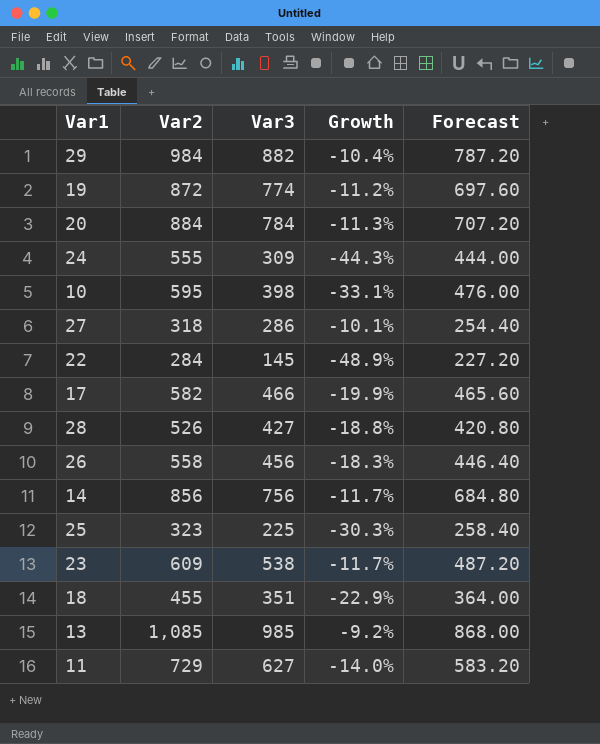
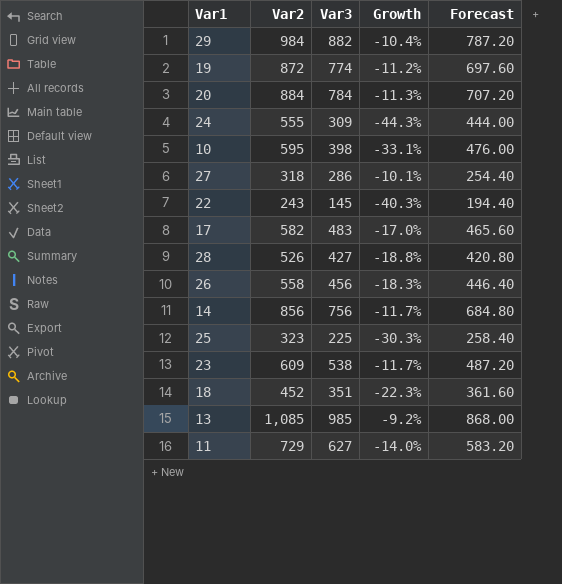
22 | Var2: 284 -> 243
22 | Growth: -48.9% -> -40.3%
22 | Forecast: 227.20 -> 194.40
17 | Var3: 466 -> 483
17 | Growth: -19.9% -> -17.0%
18 | Var2: 455 -> 452
18 | Growth: -22.9% -> -22.3%
18 | Forecast: 364.00 -> 361.60

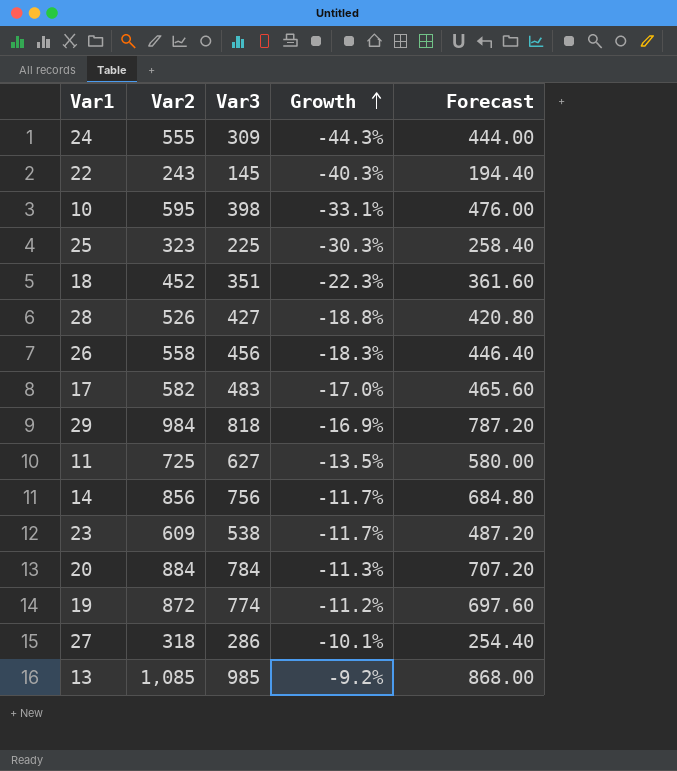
row order: none -> Growth ascending
29 | Var3: 882 -> 818
29 | Growth: -10.4% -> -16.9%
11 | Var2: 729 -> 725
11 | Growth: -14.0% -> -13.5%
11 | Forecast: 583.20 -> 580.00

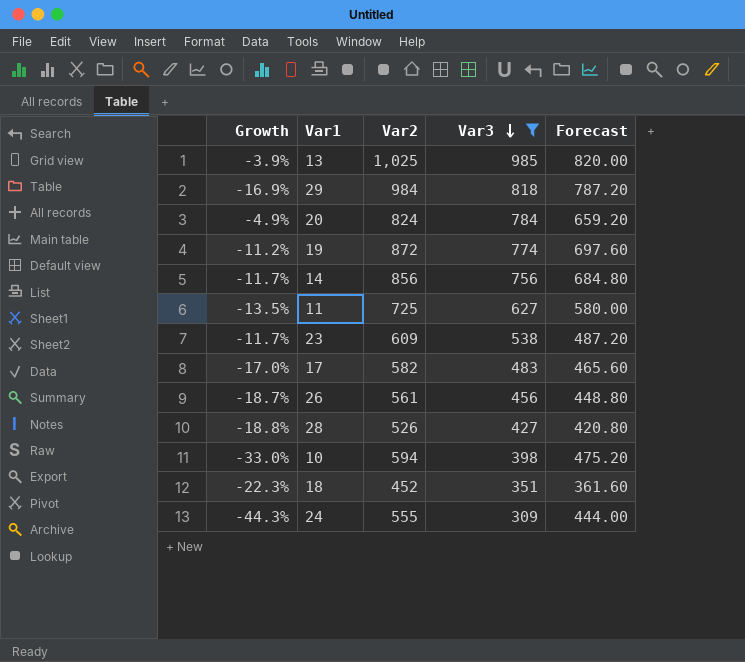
filter: none -> Var3 >= 309
row order: Growth ascending -> Var3 descending
column Growth | position: 4 -> 1
13 | Growth: -9.2% -> -3.9%
13 | Var2: 1,085 -> 1,025
13 | Forecast: 868.00 -> 820.00
20 | Growth: -11.3% -> -4.9%
20 | Var2: 884 -> 824
20 | Forecast: 707.20 -> 659.20
26 | Growth: -18.3% -> -18.7%
26 | Var2: 558 -> 561
26 | Forecast: 446.40 -> 448.80
10 | Growth: -33.1% -> -33.0%
10 | Var2: 595 -> 594
10 | Forecast: 476.00 -> 475.20

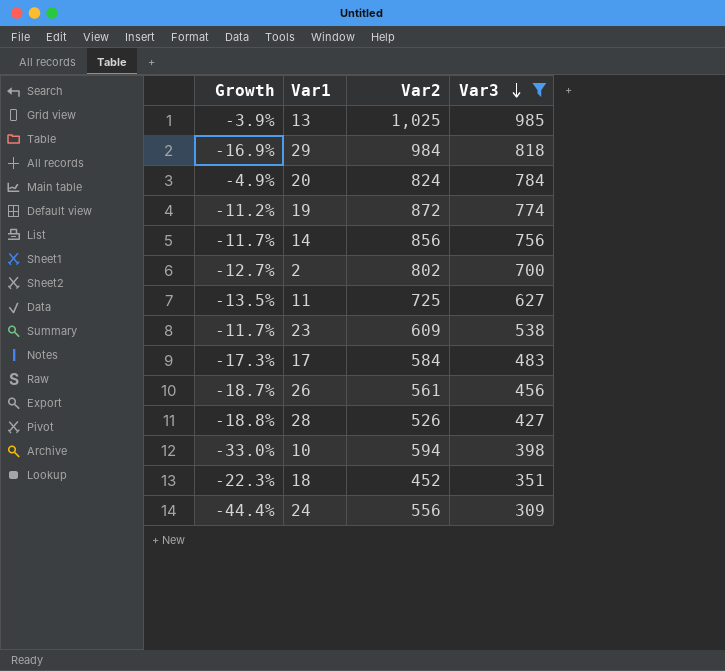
column Forecast | formula: [Var2] * 0.8 -> none
row 2: none -> -12.7% | 802 | 700
17 | Growth: -17.0% -> -17.3%
17 | Var2: 582 -> 584
24 | Growth: -44.3% -> -44.4%
24 | Var2: 555 -> 556

